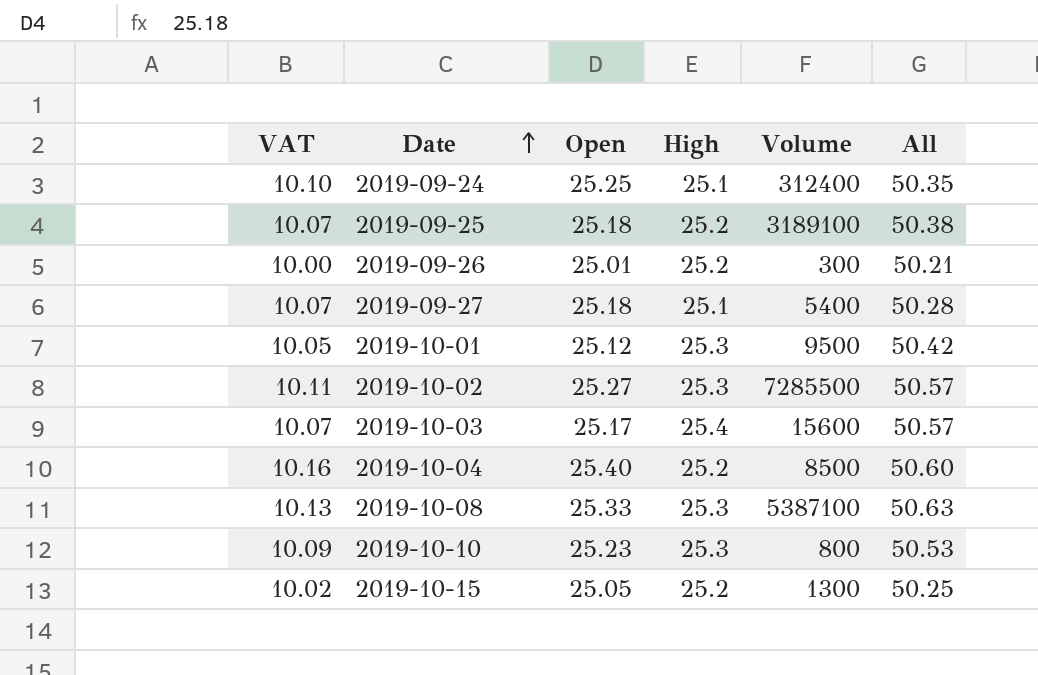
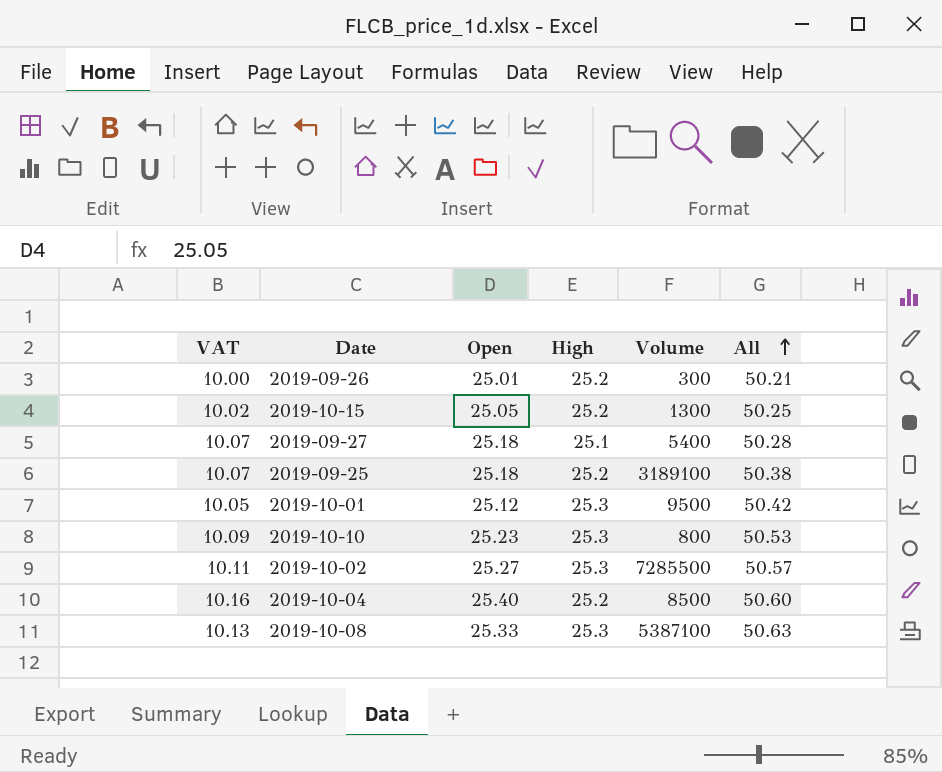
row order: Date ascending -> All ascending
row 2019-09-24: 10.10 | 25.25 | 25.1 | 312400 | 50.35 -> none
row 2019-10-03: 10.07 | 25.17 | 25.4 | 15600 | 50.57 -> none

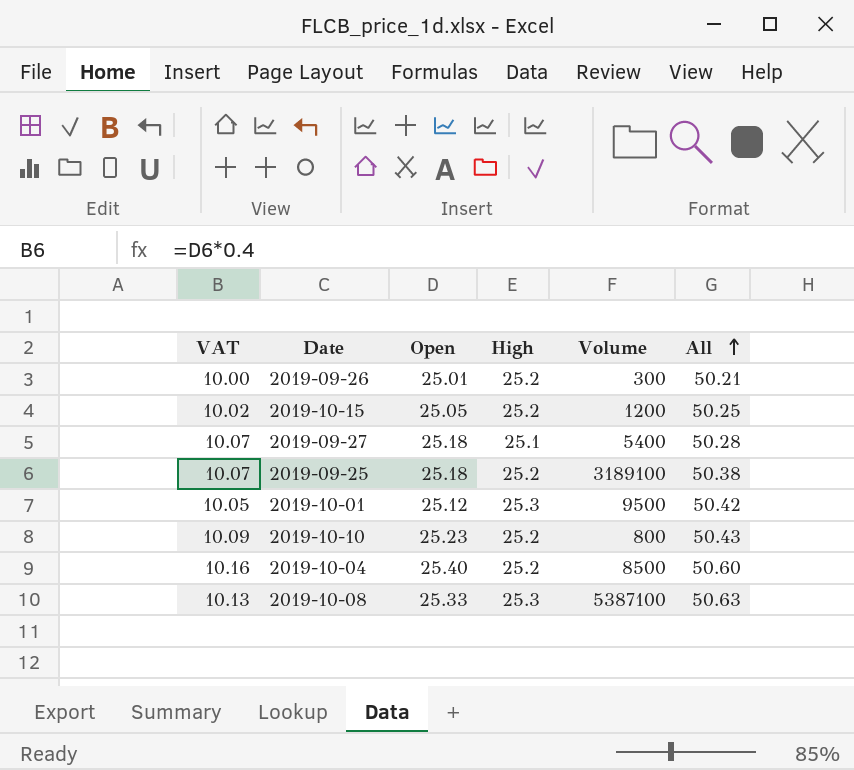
row 2019-10-02: 10.11 | 25.27 | 25.3 | 7285500 | 50.57 -> none
2019-10-15 | Volume: 1300 -> 1200
2019-10-10 | High: 25.3 -> 25.2
2019-10-10 | All: 50.53 -> 50.43

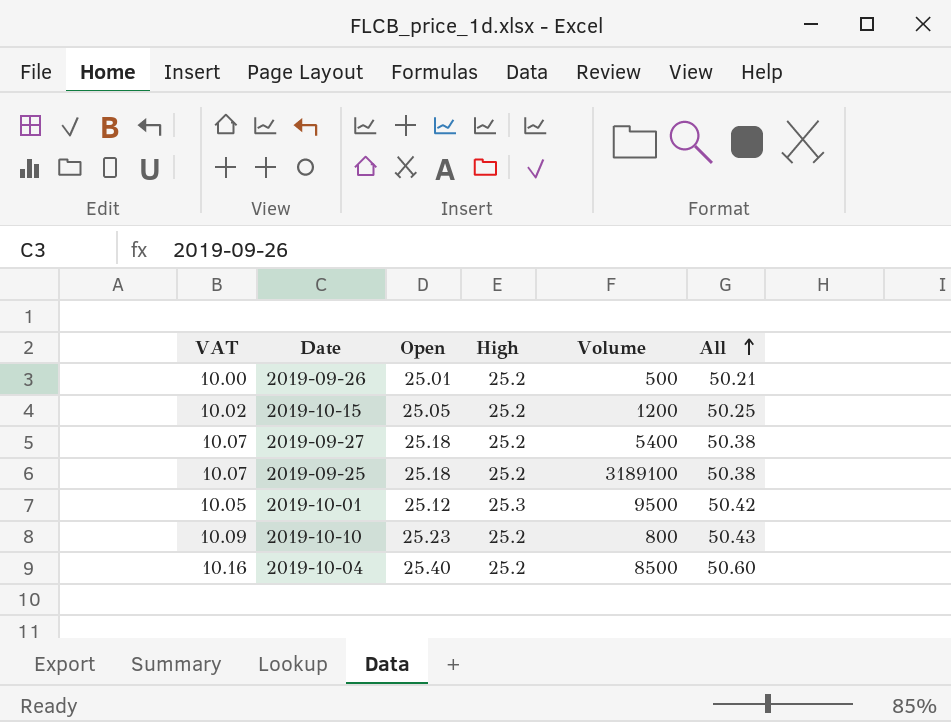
row 2019-10-08: 10.13 | 25.33 | 25.3 | 5387100 | 50.63 -> none
2019-09-26 | Volume: 300 -> 500
2019-09-27 | High: 25.1 -> 25.2
2019-09-27 | All: 50.28 -> 50.38

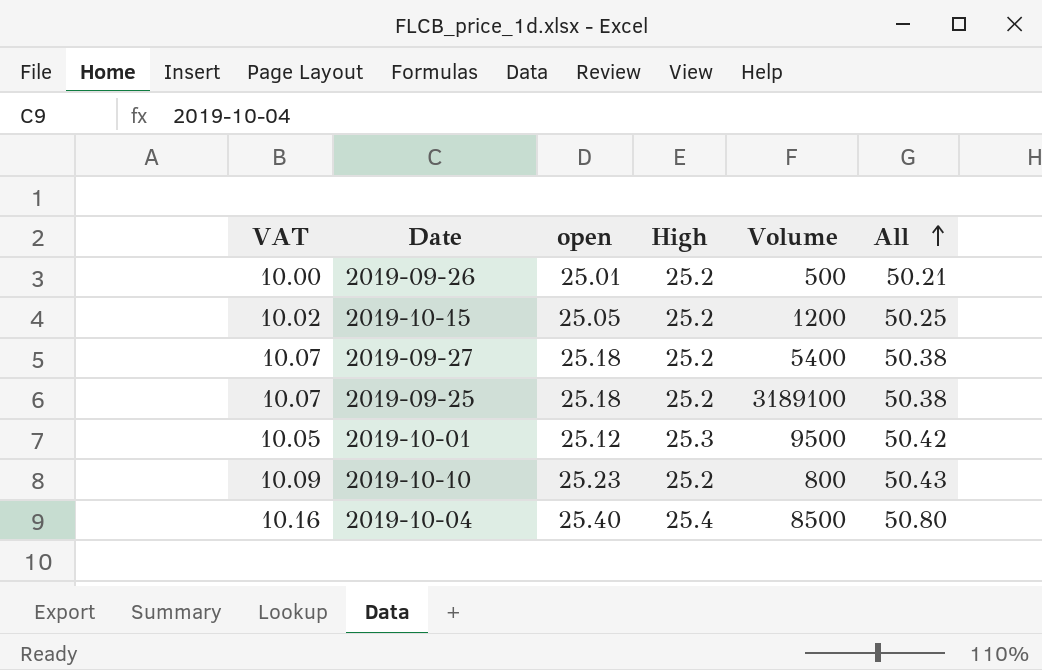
column name: Open -> open
2019-10-04 | High: 25.2 -> 25.4
2019-10-04 | All: 50.60 -> 50.80

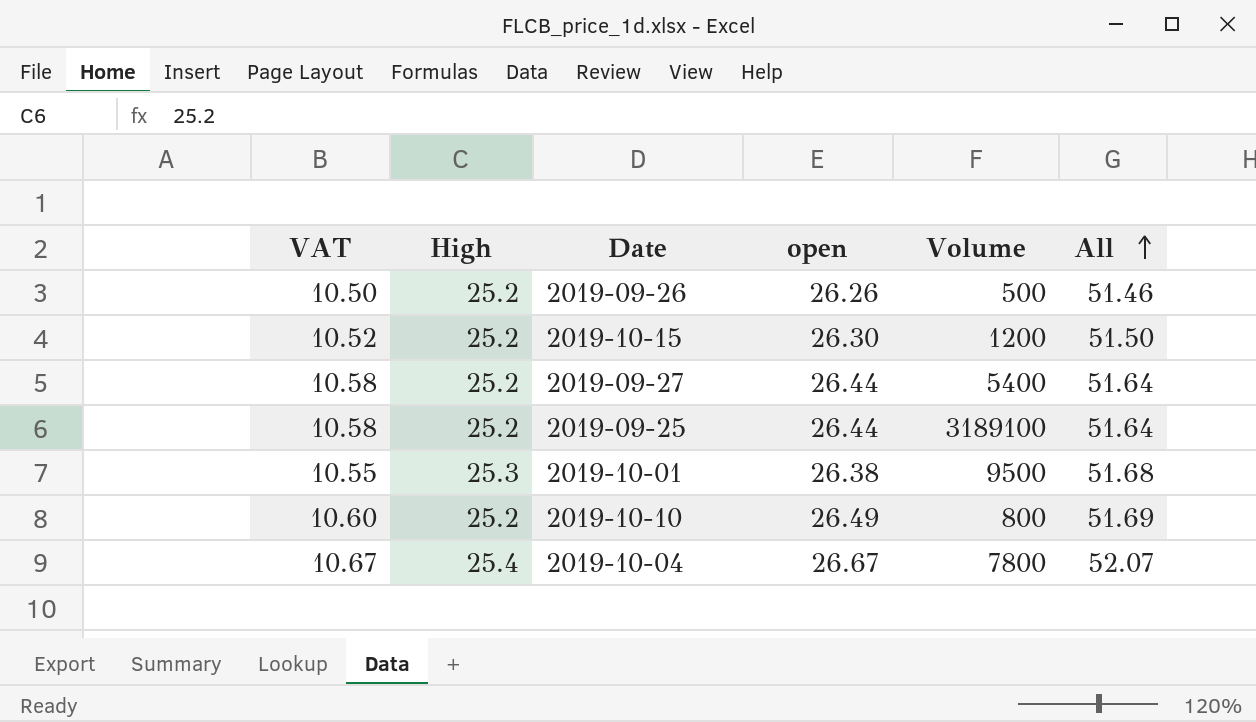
column High | position: 4 -> 2
2019-09-26 | VAT: 10.00 -> 10.50
2019-09-26 | open: 25.01 -> 26.26
2019-09-26 | All: 50.21 -> 51.46
2019-10-15 | VAT: 10.02 -> 10.52
2019-10-15 | open: 25.05 -> 26.30
2019-10-15 | All: 50.25 -> 51.50
2019-09-27 | VAT: 10.07 -> 10.58
2019-09-27 | open: 25.18 -> 26.44
2019-09-27 | All: 50.38 -> 51.64
2019-09-25 | VAT: 10.07 -> 10.58
2019-09-25 | open: 25.18 -> 26.44
2019-09-25 | All: 50.38 -> 51.64
2019-10-01 | VAT: 10.05 -> 10.55
2019-10-01 | open: 25.12 -> 26.38
2019-10-01 | All: 50.42 -> 51.68
2019-10-10 | VAT: 10.09 -> 10.60
2019-10-10 | open: 25.23 -> 26.49
2019-10-10 | All: 50.43 -> 51.69
2019-10-04 | VAT: 10.16 -> 10.67
2019-10-04 | open: 25.40 -> 26.67
2019-10-04 | Volume: 8500 -> 7800
2019-10-04 | All: 50.80 -> 52.07

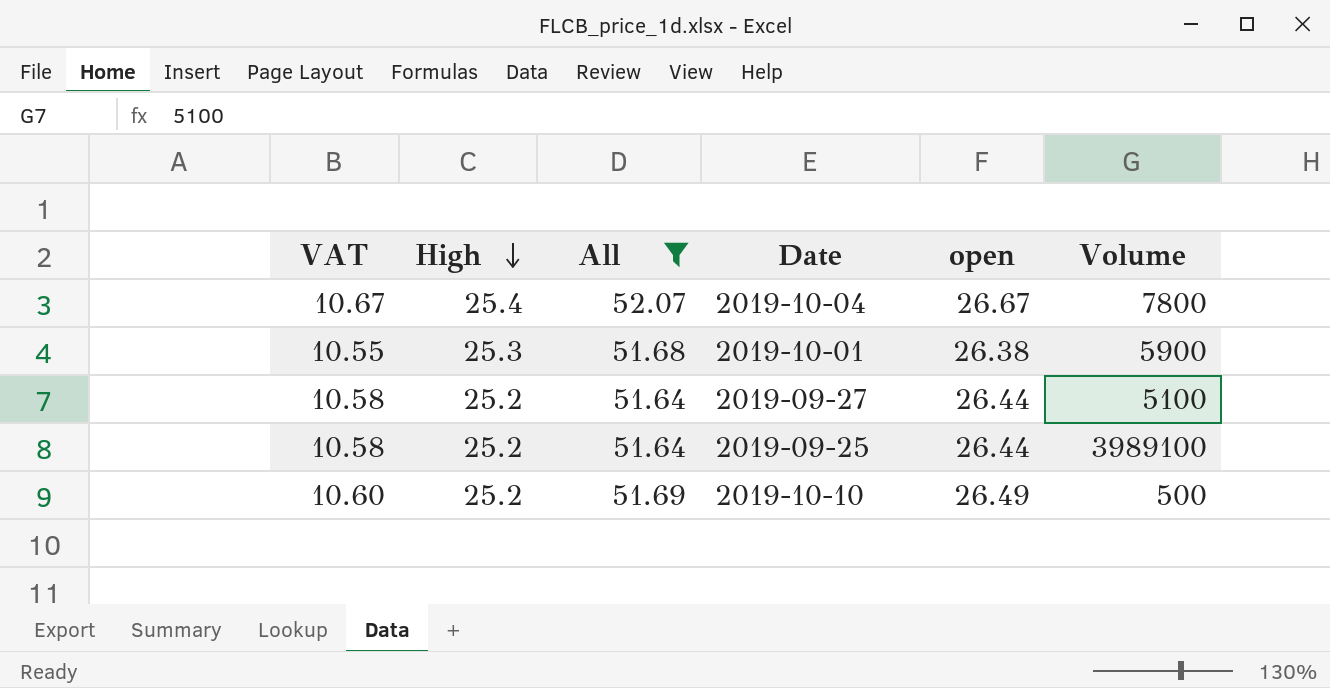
filter: none -> All >= 51.64
row order: All ascending -> High descending
column All | position: 6 -> 3
2019-10-01 | Volume: 9500 -> 5900
2019-09-27 | Volume: 5400 -> 5100
2019-09-25 | Volume: 3189100 -> 3989100
2019-10-10 | Volume: 800 -> 500

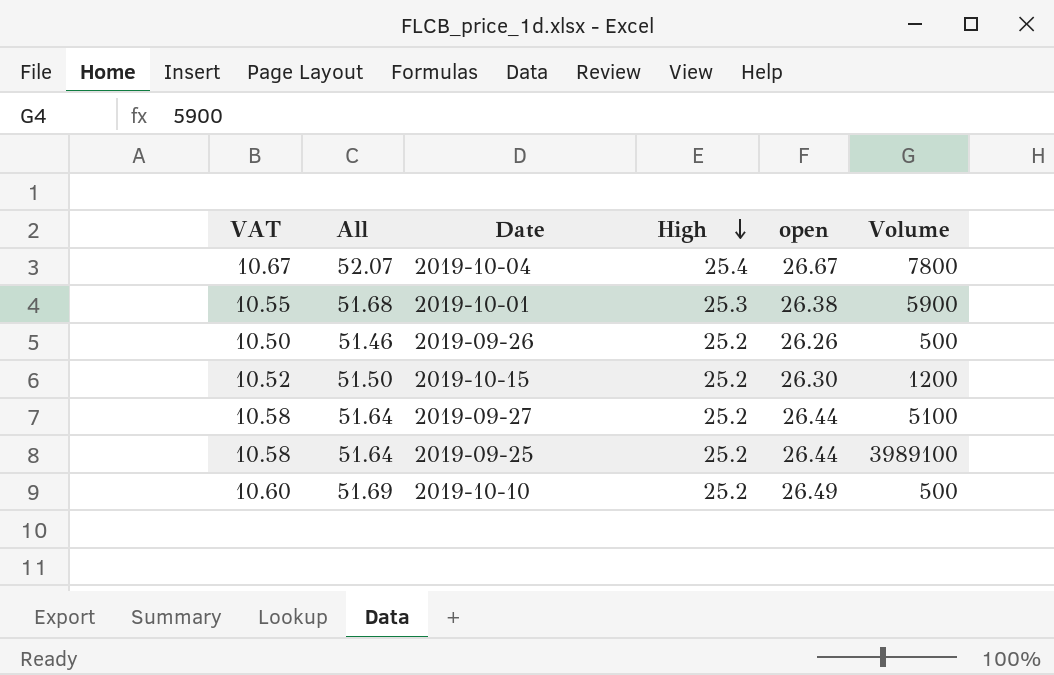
filter: All >= 51.64 -> none
column High | position: 2 -> 4

